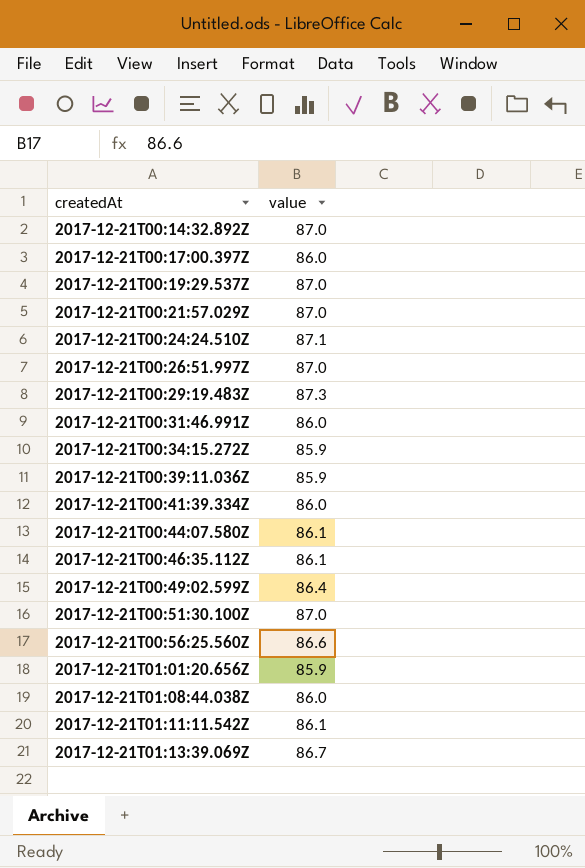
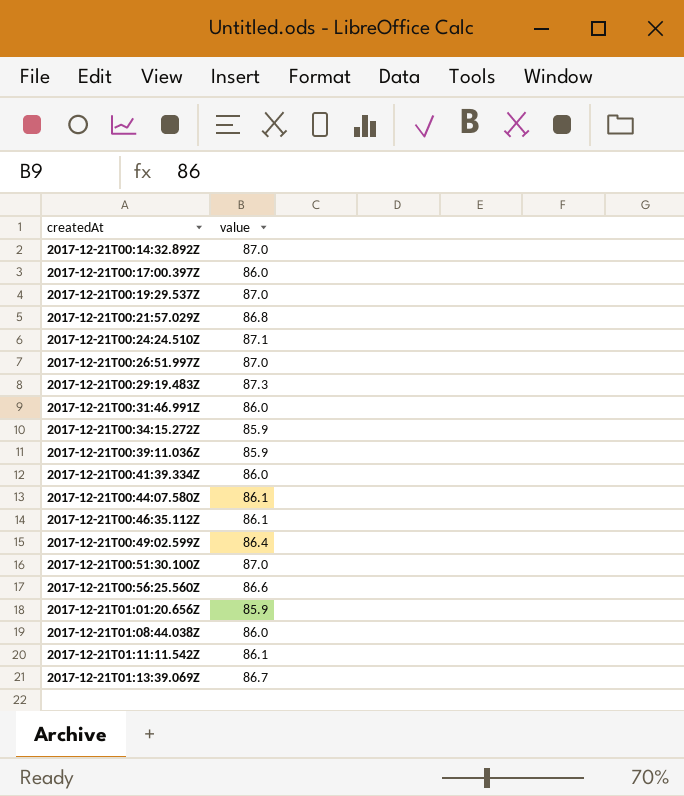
2017-12-21T00:21:57.029Z | value: 87.0 -> 86.8

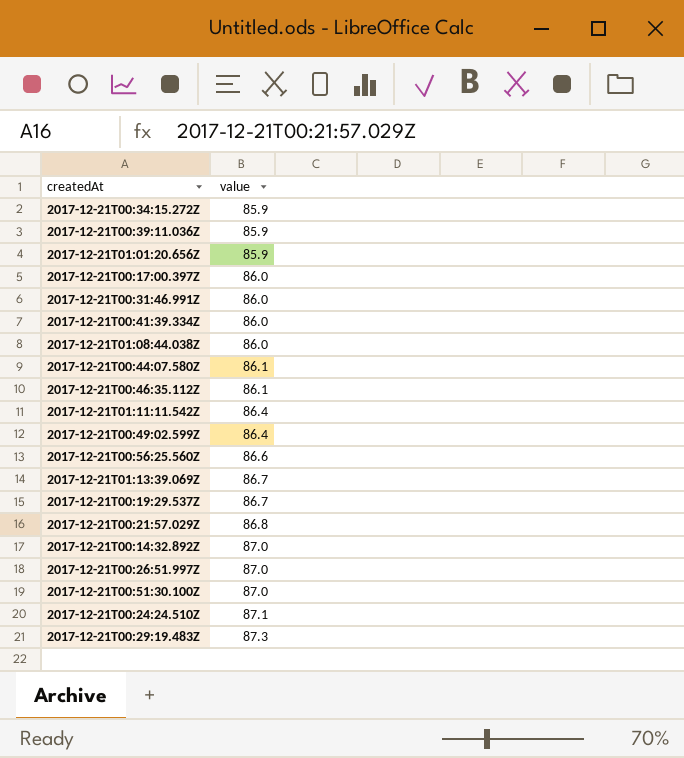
row order: createdAt ascending -> value ascending
2017-12-21T01:11:11.542Z | value: 86.1 -> 86.4
2017-12-21T00:19:29.537Z | value: 87.0 -> 86.7

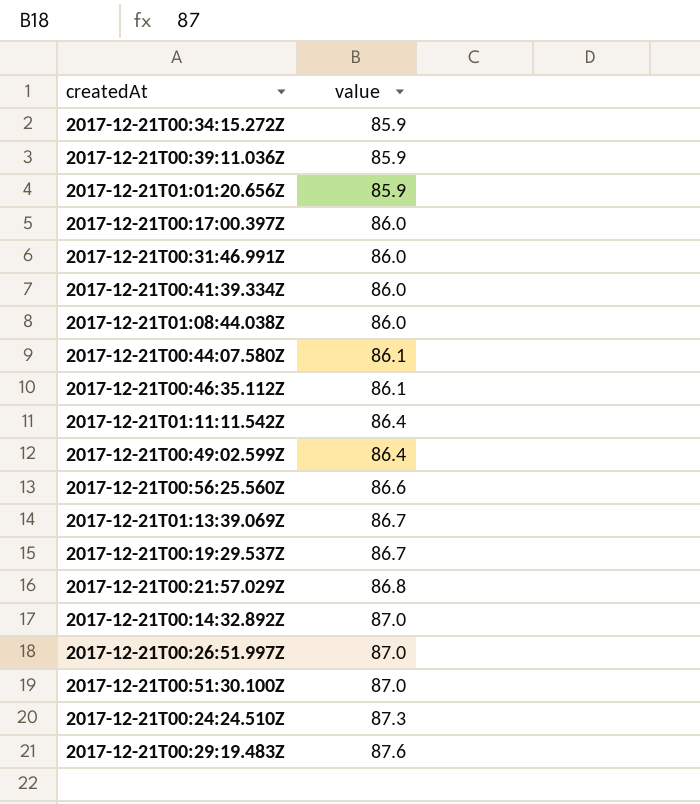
2017-12-21T00:24:24.510Z | value: 87.1 -> 87.3
2017-12-21T00:29:19.483Z | value: 87.3 -> 87.6

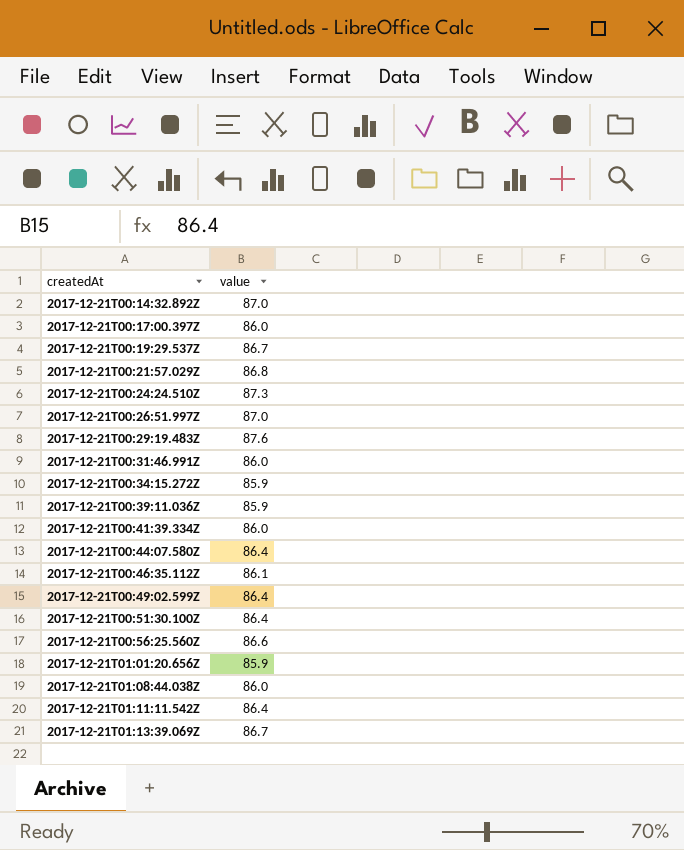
row order: value ascending -> createdAt ascending
2017-12-21T00:44:07.580Z | value: 86.1 -> 86.4
2017-12-21T00:51:30.100Z | value: 87.0 -> 86.4

